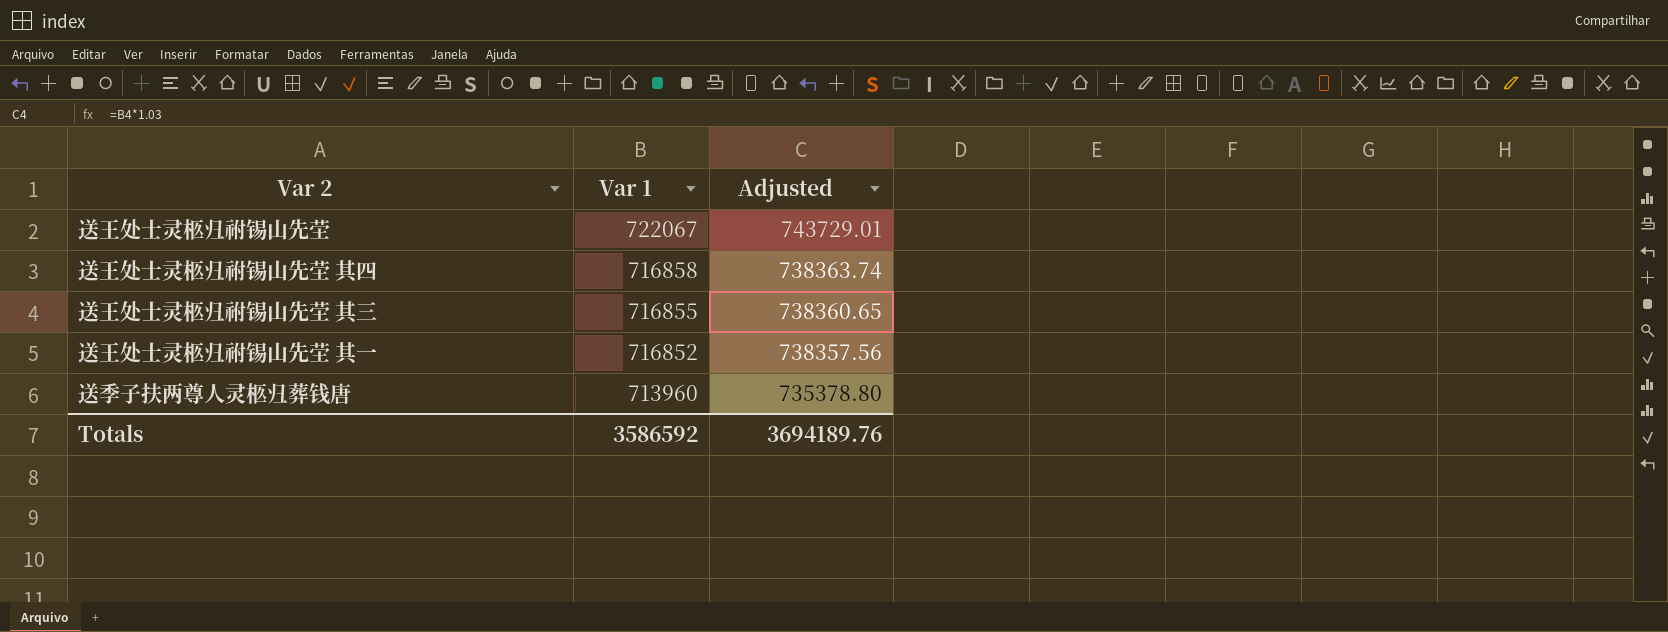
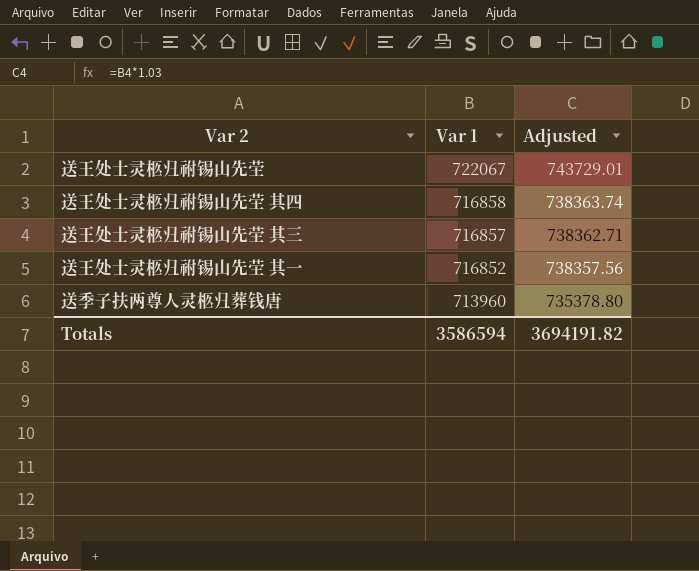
送王处士灵柩归祔锡山先茔 其三 | Var 1: 716855 -> 716857
送王处士灵柩归祔锡山先茔 其三 | Adjusted: 738360.65 -> 738362.71
Totals | Var 1: 3586592 -> 3586594
Totals | Adjusted: 3694189.76 -> 3694191.82

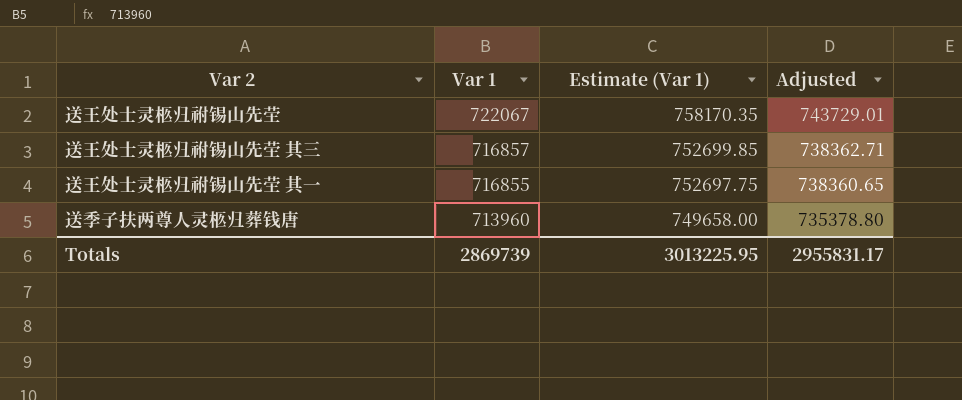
column Estimate (Var 1) | formula: none -> [Var 1] * 1.05
row 送王处士灵柩归祔锡山先茔 其四: 716858 | 738363.74 -> none
送王处士灵柩归祔锡山先茔 其一 | Var 1: 716852 -> 716855
送王处士灵柩归祔锡山先茔 其一 | Adjusted: 738357.56 -> 738360.65
Totals | Var 1: 3586594 -> 2869739
Totals | Adjusted: 3694191.82 -> 2955831.17

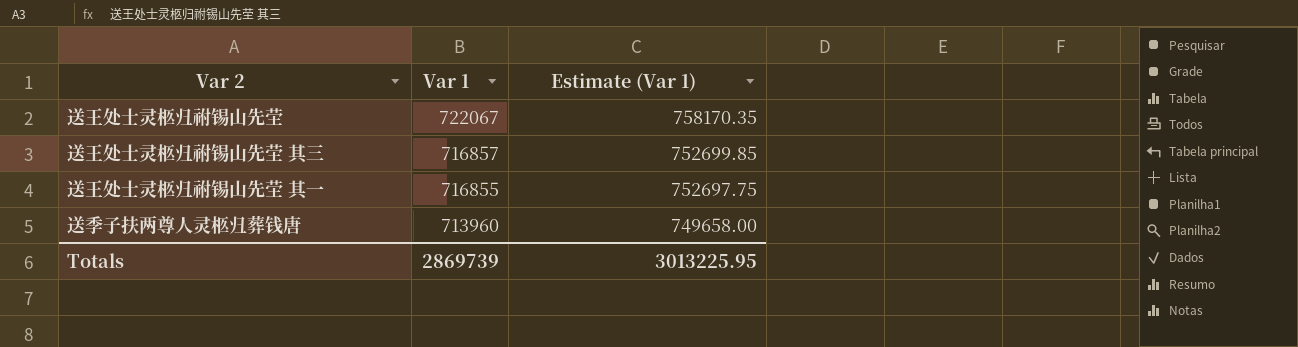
column Adjusted | formula: [Var 1] * 1.03 -> none

